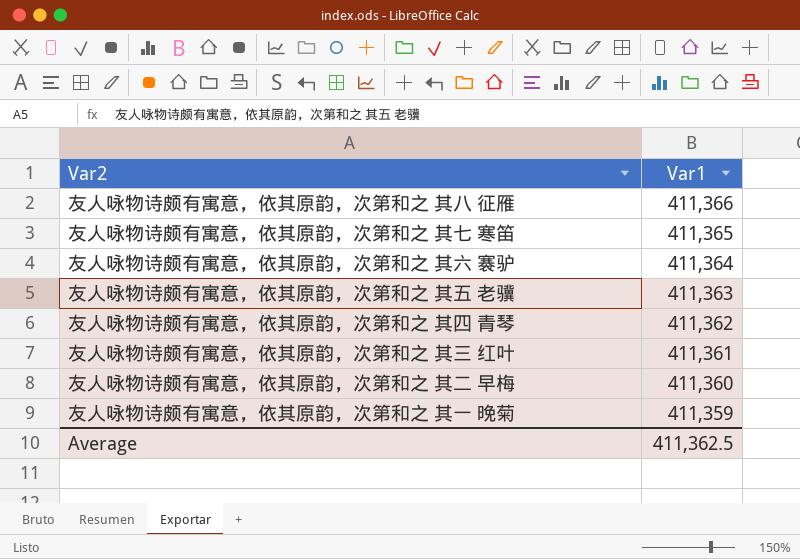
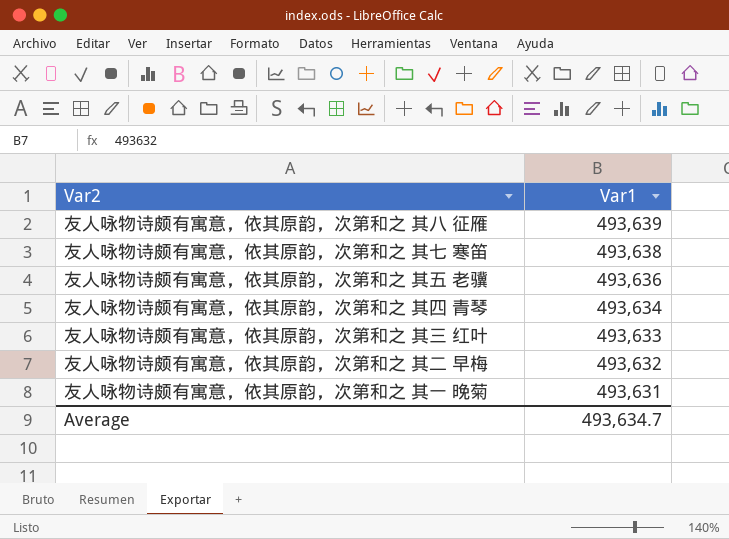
row 友人咏物诗颇有寓意，依其原韵，次第和之 其六 褰驴: 411,364 -> none
友人咏物诗颇有寓意，依其原韵，次第和之 其八 征雁 | Var1: 411,366 -> 493,639
友人咏物诗颇有寓意，依其原韵，次第和之 其七 寒笛 | Var1: 411,365 -> 493,638
友人咏物诗颇有寓意，依其原韵，次第和之 其五 老骥 | Var1: 411,363 -> 493,636
友人咏物诗颇有寓意，依其原韵，次第和之 其四 青琴 | Var1: 411,362 -> 493,634
友人咏物诗颇有寓意，依其原韵，次第和之 其三 红叶 | Var1: 411,361 -> 493,633
友人咏物诗颇有寓意，依其原韵，次第和之 其二 早梅 | Var1: 411,360 -> 493,632
友人咏物诗颇有寓意，依其原韵，次第和之 其一 晚菊 | Var1: 411,359 -> 493,631
Average | Var1: 411,362.5 -> 493,634.7

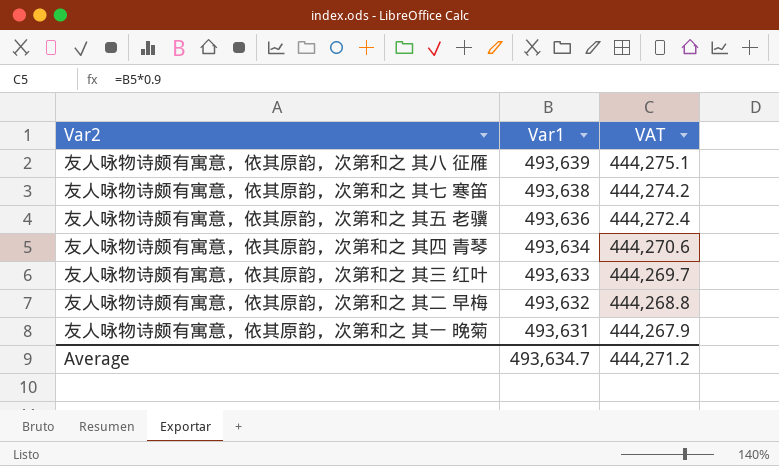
column VAT | formula: none -> [Var1] * 0.9

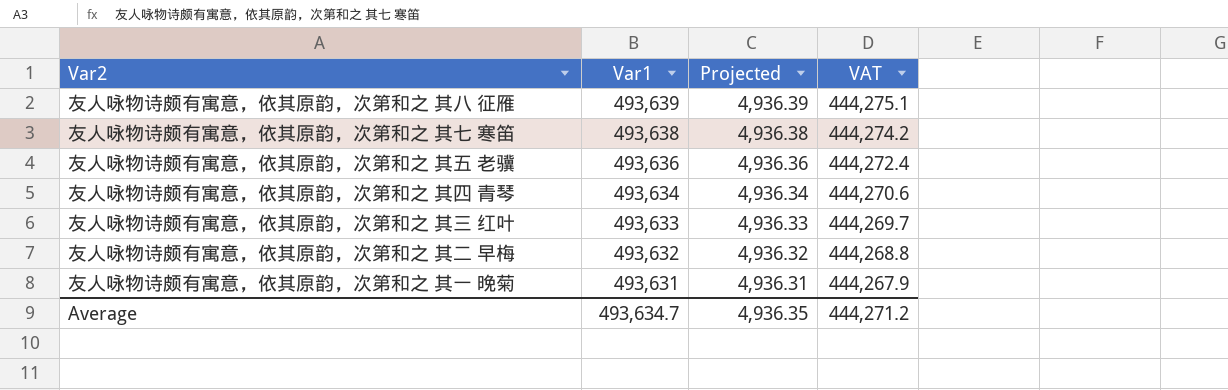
column Projected | formula: none -> [Var1] * 0.01

